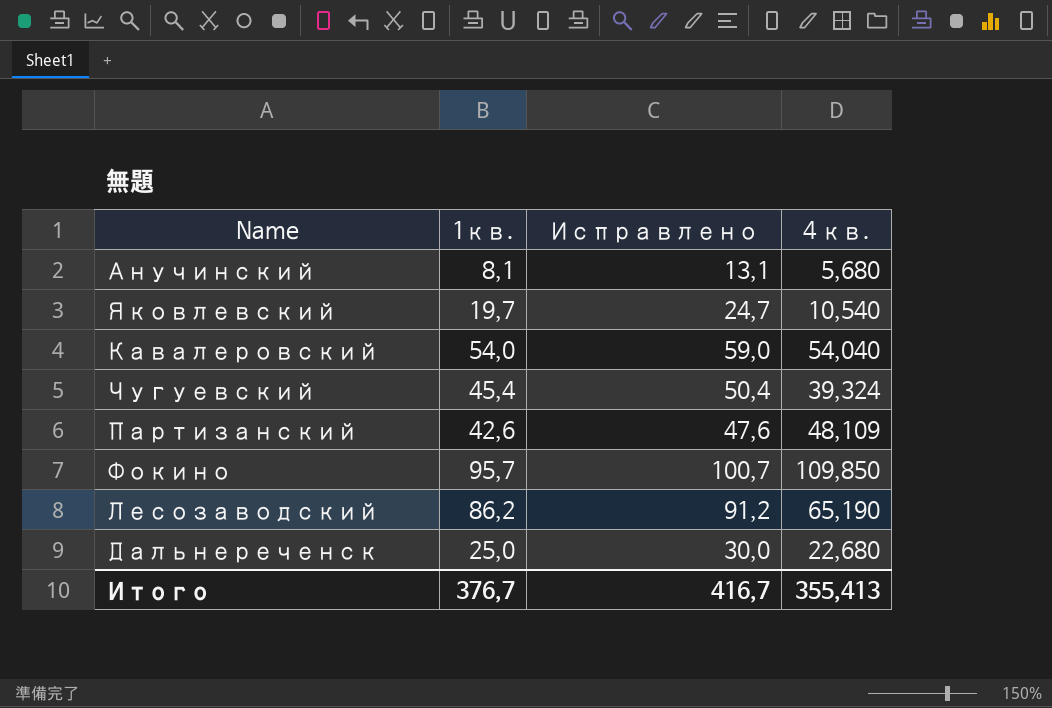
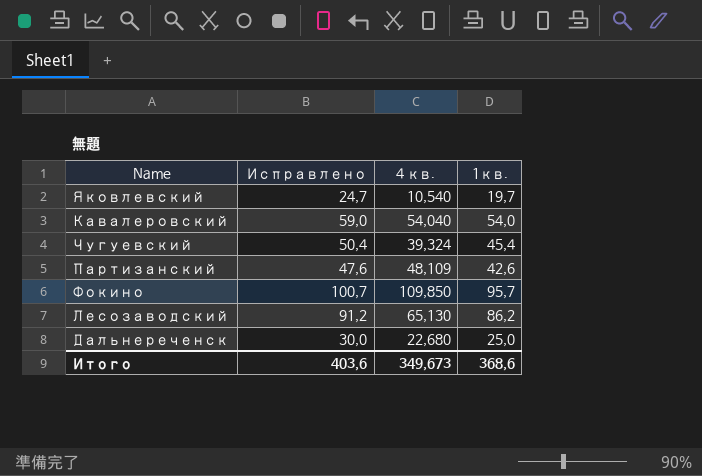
column 1кв. | position: 2 -> 4
row Анучинский: 8,1 | 13,1 | 5,680 -> none
Лесозаводский | 4 кв.: 65,190 -> 65,130
Итого | Исправлено: 416,7 -> 403,6
Итого | 4 кв.: 355,413 -> 349,673
Итого | 1кв.: 376,7 -> 368,6

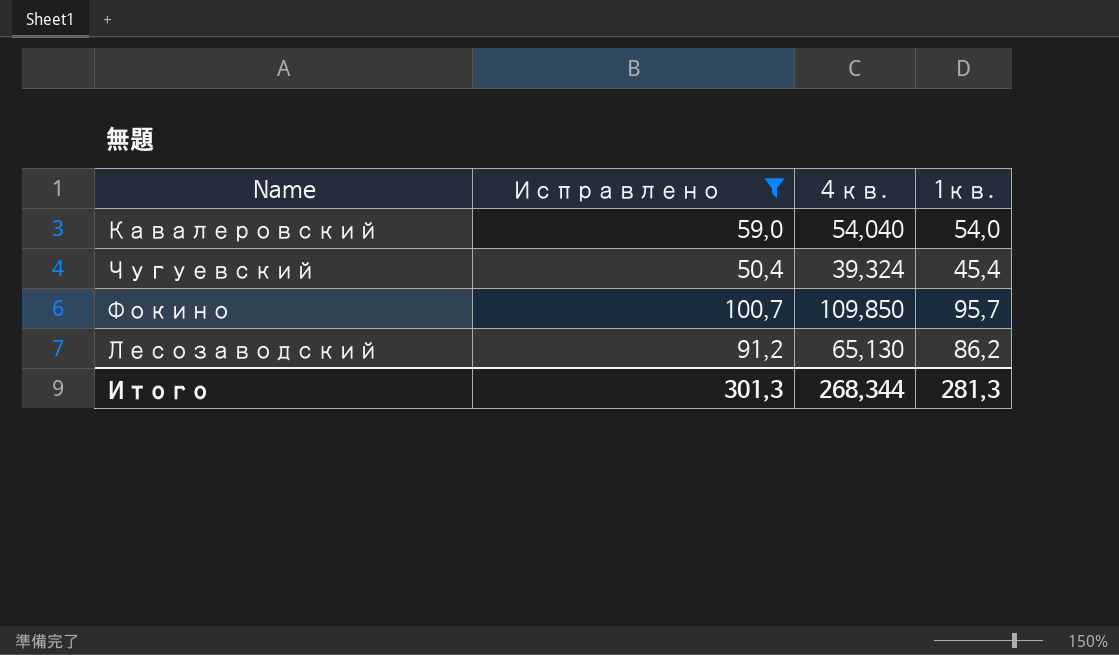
filter: none -> Исправлено >= 50,4
Итого | Исправлено: 403,6 -> 301,3
Итого | 4 кв.: 349,673 -> 268,344
Итого | 1кв.: 368,6 -> 281,3

